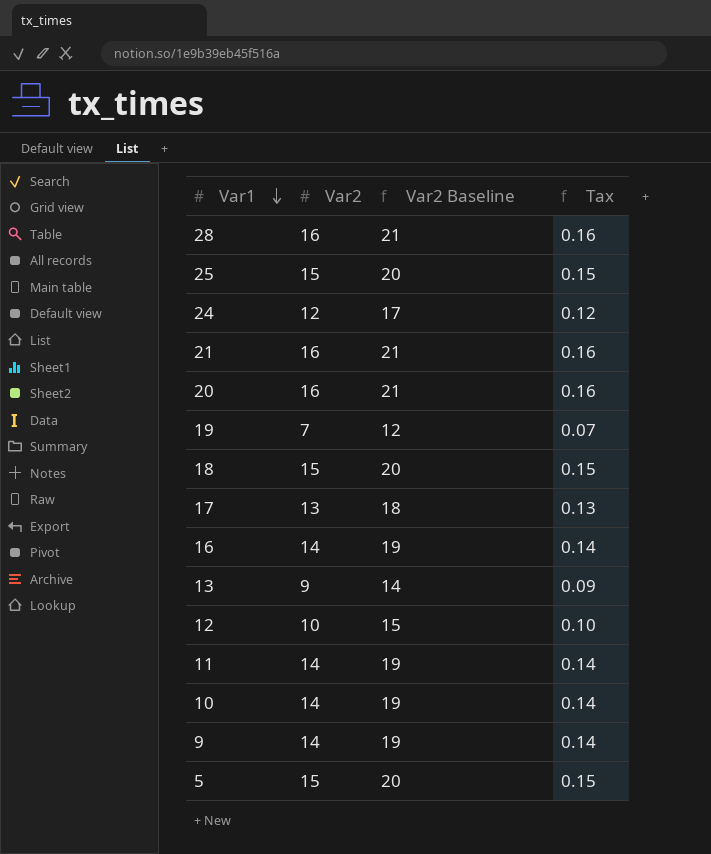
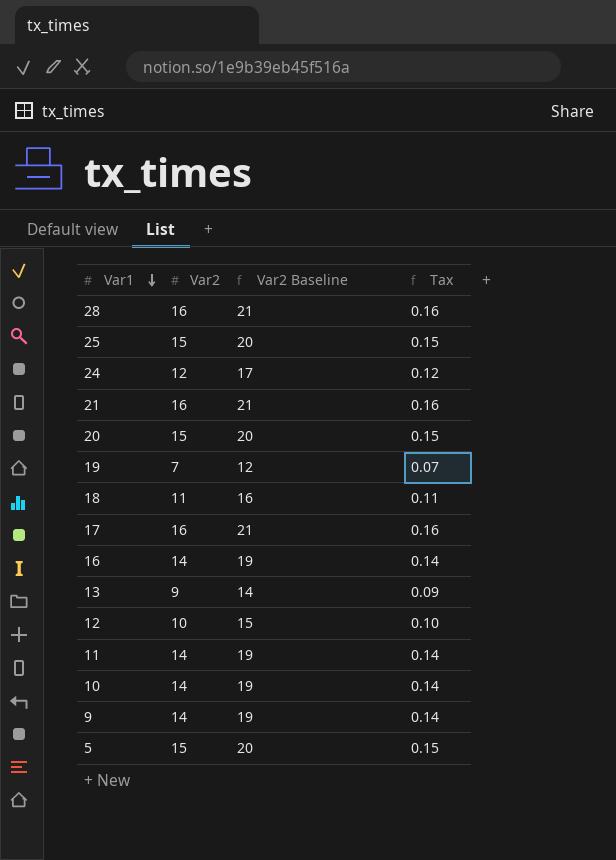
20 | Var2: 16 -> 15
20 | Var2 Baseline: 21 -> 20
20 | Tax: 0.16 -> 0.15
18 | Var2: 15 -> 11
18 | Var2 Baseline: 20 -> 16
18 | Tax: 0.15 -> 0.11
17 | Var2: 13 -> 16
17 | Var2 Baseline: 18 -> 21
17 | Tax: 0.13 -> 0.16

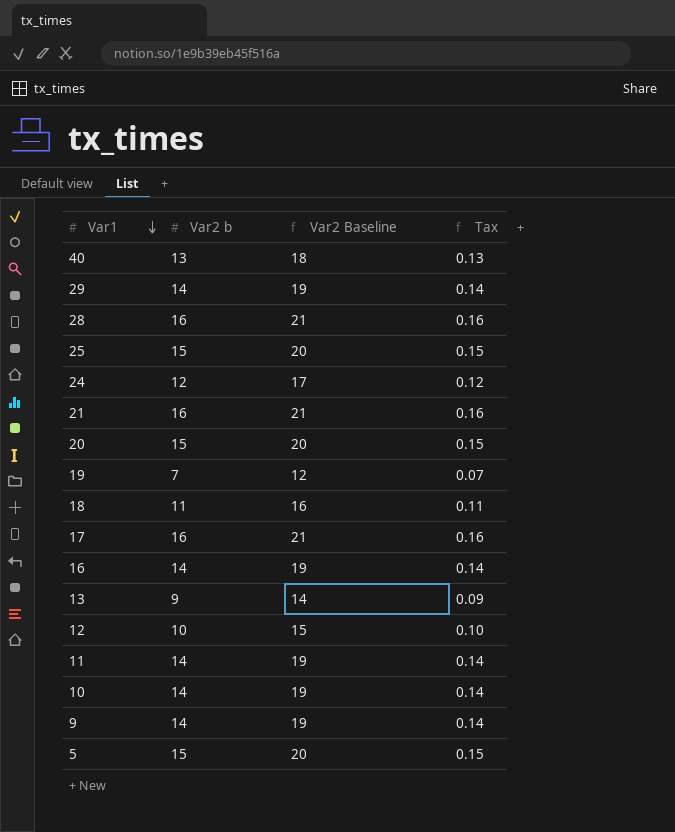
column name: Var2 -> Var2 b
row 40: none -> 13 | 18 | 0.13
row 29: none -> 14 | 19 | 0.14

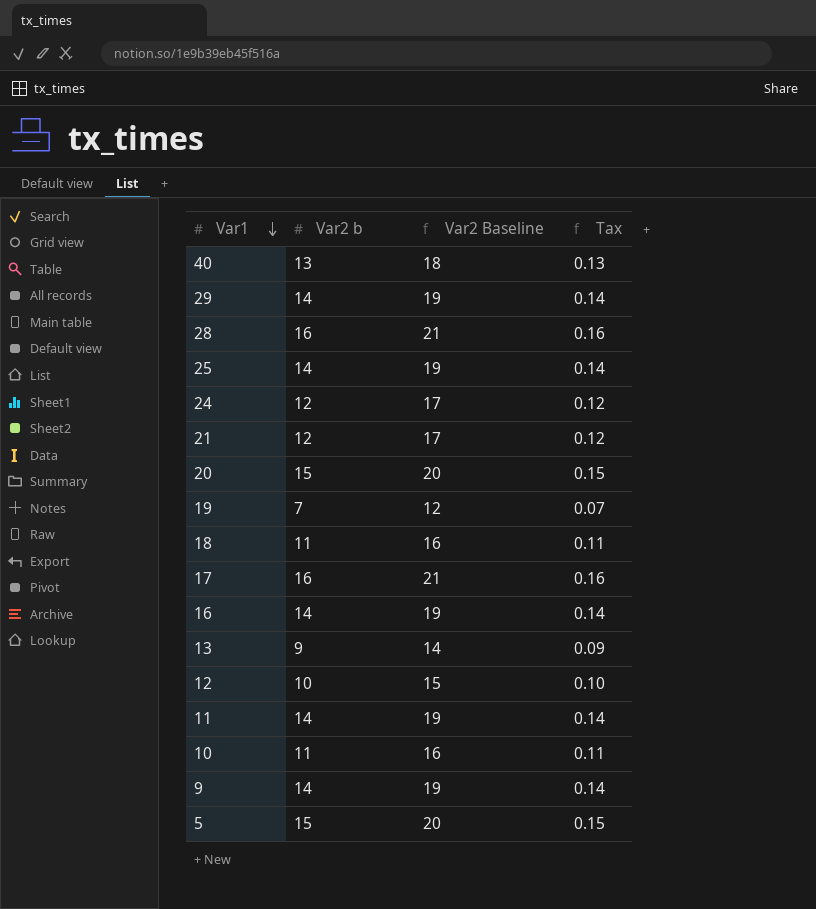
25 | Var2 b: 15 -> 14
25 | Var2 Baseline: 20 -> 19
25 | Tax: 0.15 -> 0.14
21 | Var2 b: 16 -> 12
21 | Var2 Baseline: 21 -> 17
21 | Tax: 0.16 -> 0.12
10 | Var2 b: 14 -> 11
10 | Var2 Baseline: 19 -> 16
10 | Tax: 0.14 -> 0.11

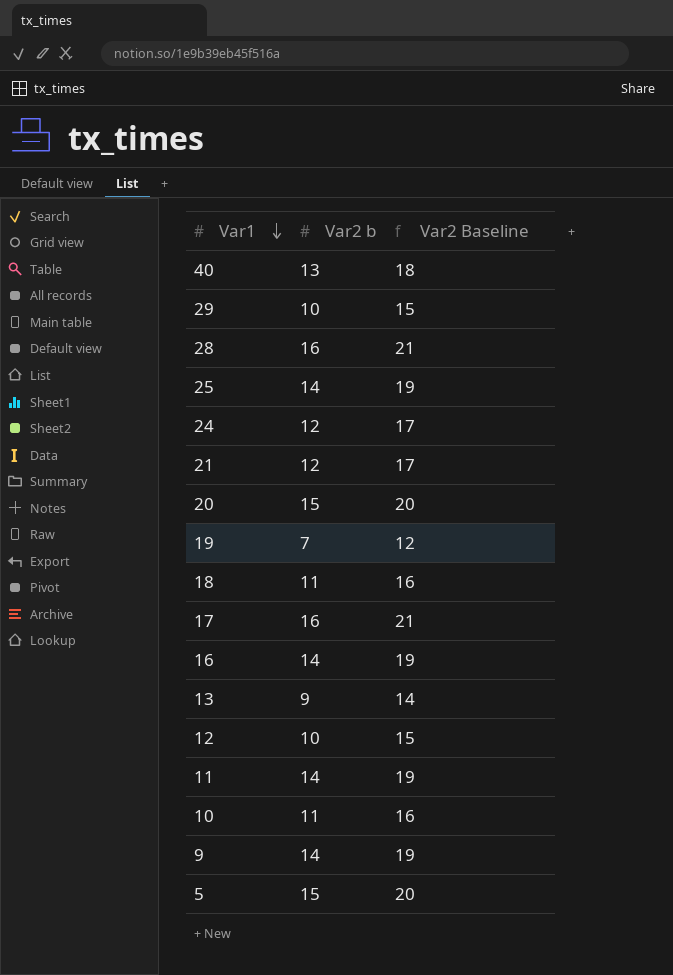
column Tax | formula: [Var2 b] * 0.01 -> none
29 | Var2 b: 14 -> 10
29 | Var2 Baseline: 19 -> 15

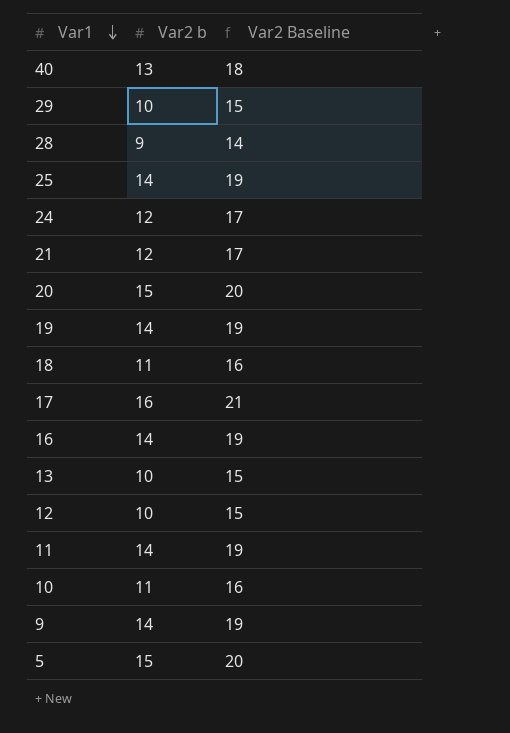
28 | Var2 b: 16 -> 9
28 | Var2 Baseline: 21 -> 14
19 | Var2 b: 7 -> 14
19 | Var2 Baseline: 12 -> 19
13 | Var2 b: 9 -> 10
13 | Var2 Baseline: 14 -> 15

